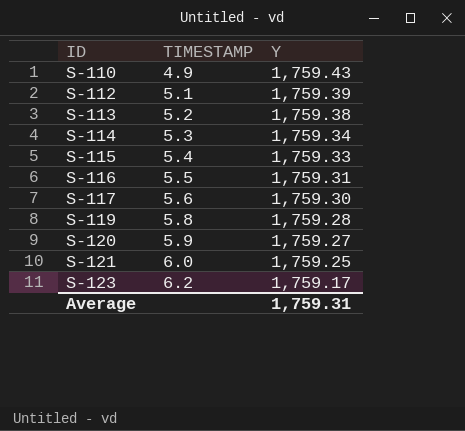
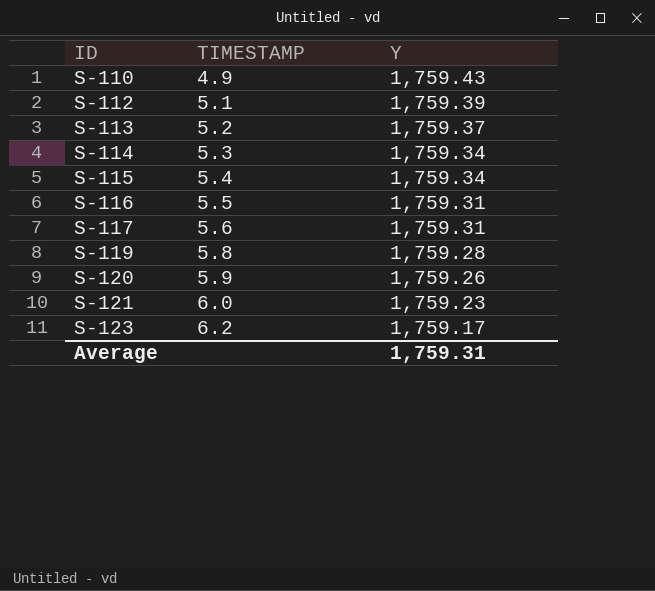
S-113 | Y: 1,759.38 -> 1,759.37
S-115 | Y: 1,759.33 -> 1,759.34
S-117 | Y: 1,759.30 -> 1,759.31
S-120 | Y: 1,759.27 -> 1,759.26
S-121 | Y: 1,759.25 -> 1,759.23

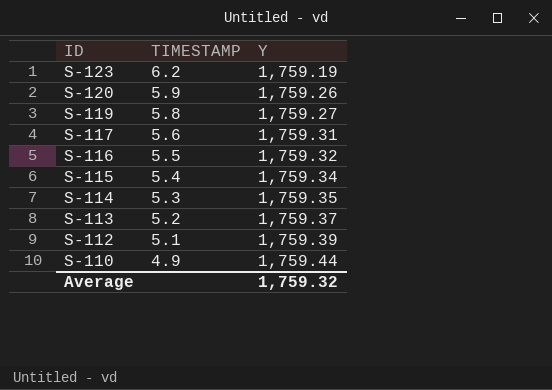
row order: ID ascending -> ID descending
row S-121: 6.0 | 1,759.23 -> none
S-123 | Y: 1,759.17 -> 1,759.19
S-119 | Y: 1,759.28 -> 1,759.27
S-116 | Y: 1,759.31 -> 1,759.32
S-114 | Y: 1,759.34 -> 1,759.35
S-110 | Y: 1,759.43 -> 1,759.44
Average | Y: 1,759.31 -> 1,759.32

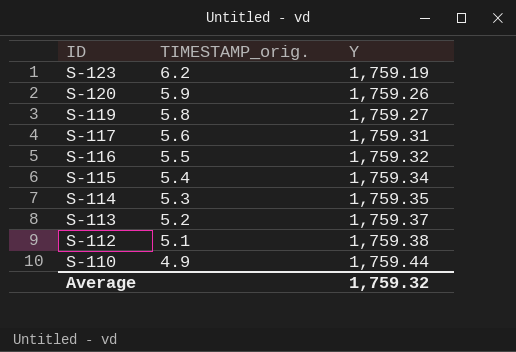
column name: TIMESTAMP -> TIMESTAMP_orig.
S-112 | Y: 1,759.39 -> 1,759.38

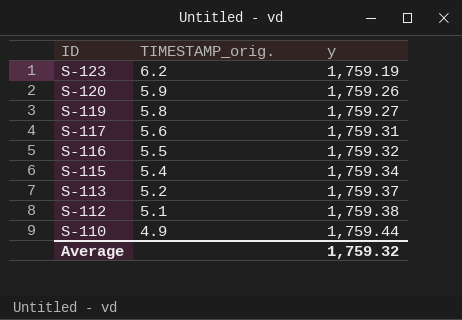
column name: Y -> y
row S-114: 5.3 | 1,759.35 -> none

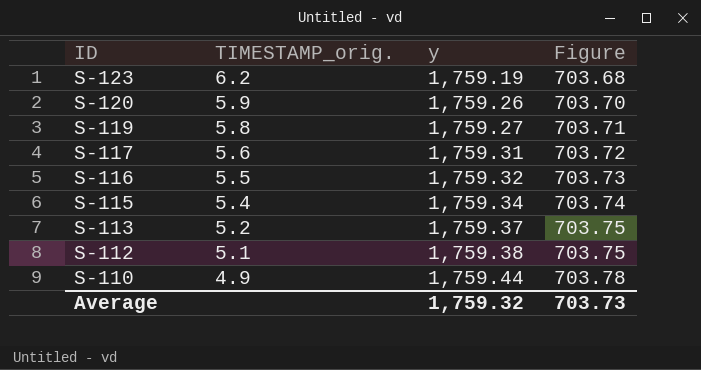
column Figure | formula: none -> [y] * 0.4

